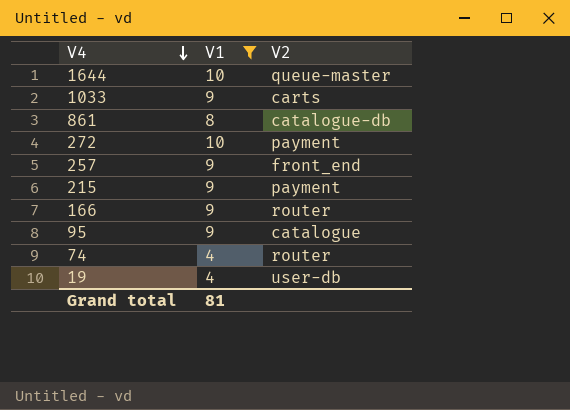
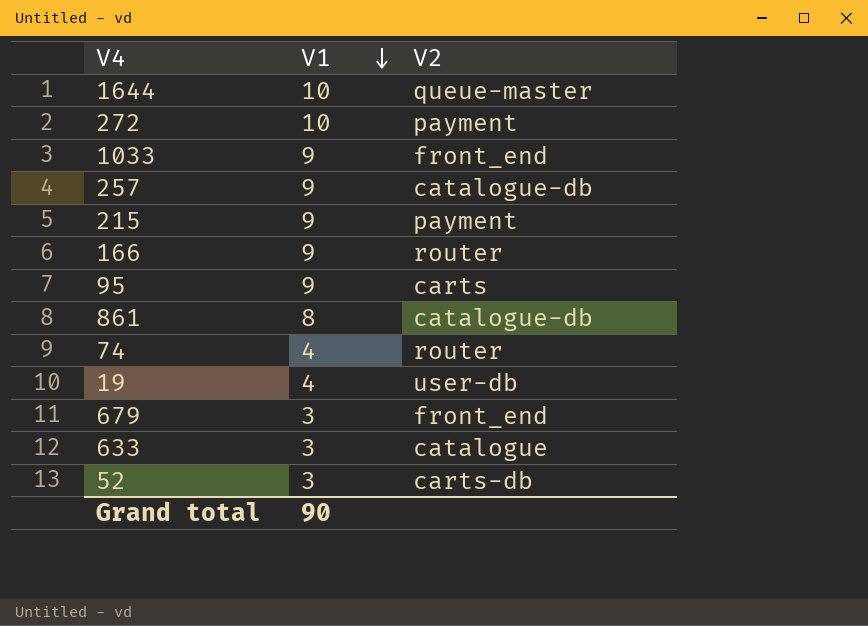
filter: V1 != 3 -> none
row order: V4 descending -> V1 descending
1033 | V2: carts -> front_end
257 | V2: front_end -> catalogue-db
95 | V2: catalogue -> carts
Grand total | V1: 81 -> 90

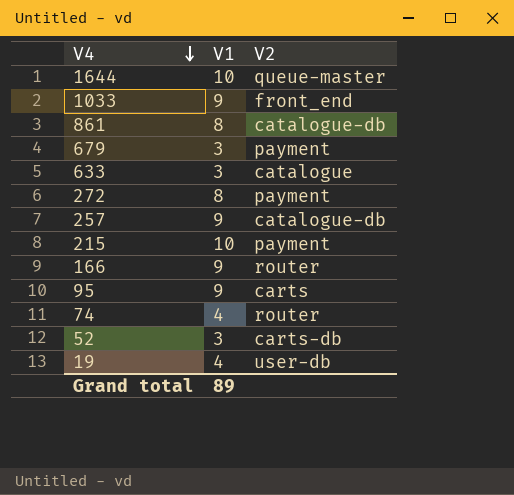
row order: V1 descending -> V4 descending
679 | V2: front_end -> payment
272 | V1: 10 -> 8
215 | V1: 9 -> 10
Grand total | V1: 90 -> 89

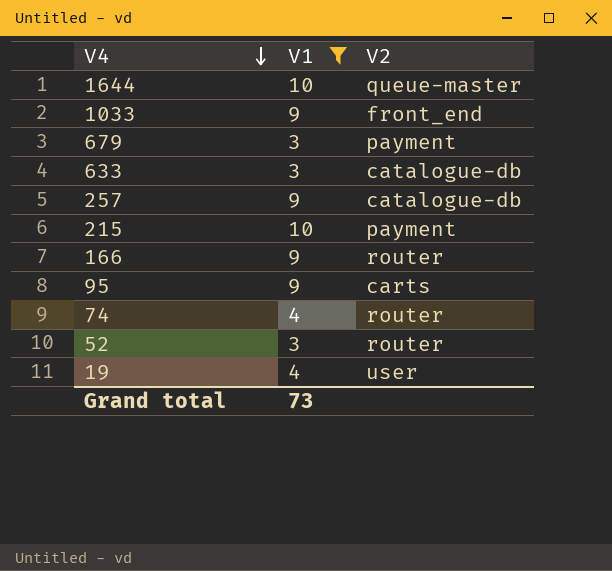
filter: none -> V1 != 8
633 | V2: catalogue -> catalogue-db
52 | V2: carts-db -> router
19 | V2: user-db -> user
Grand total | V1: 89 -> 73

